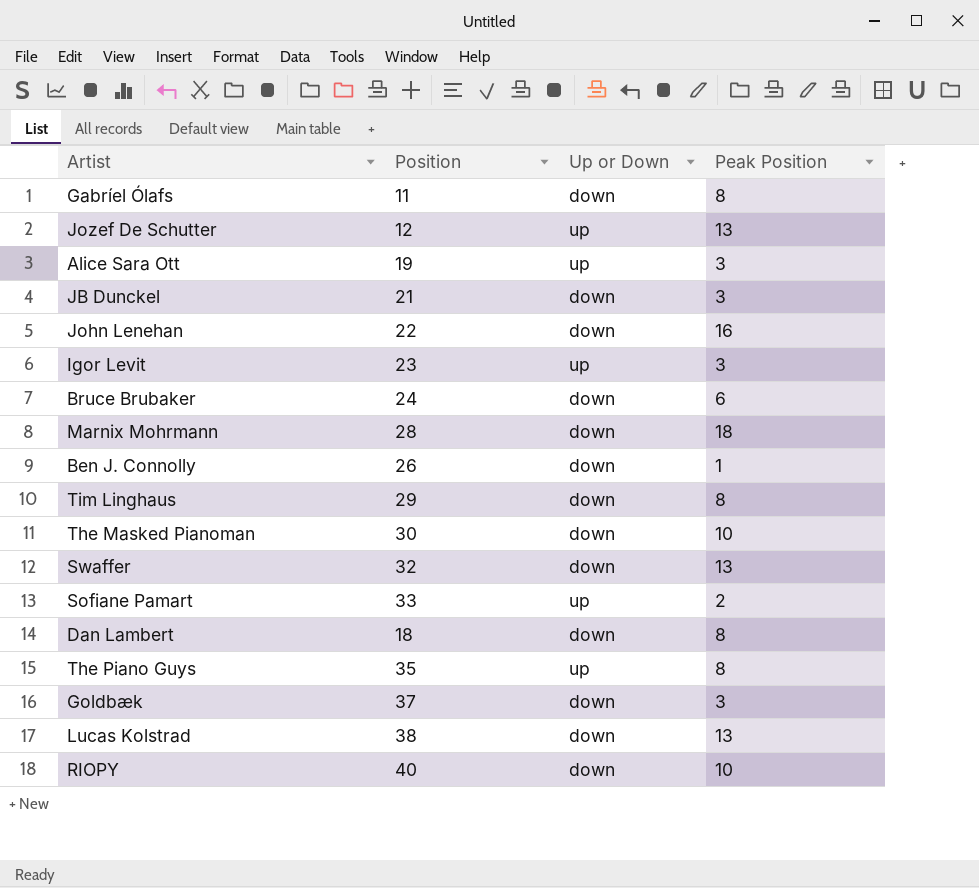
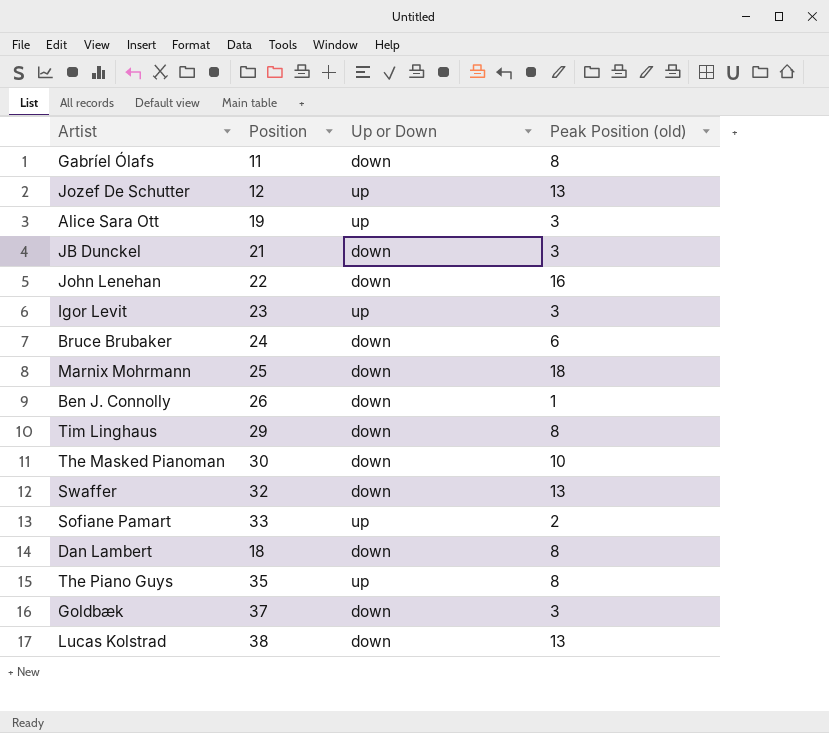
column name: Peak Position -> Peak Position (old)
row RIOPY: 40 | down | 10 -> none
Marnix Mohrmann | Position: 28 -> 25

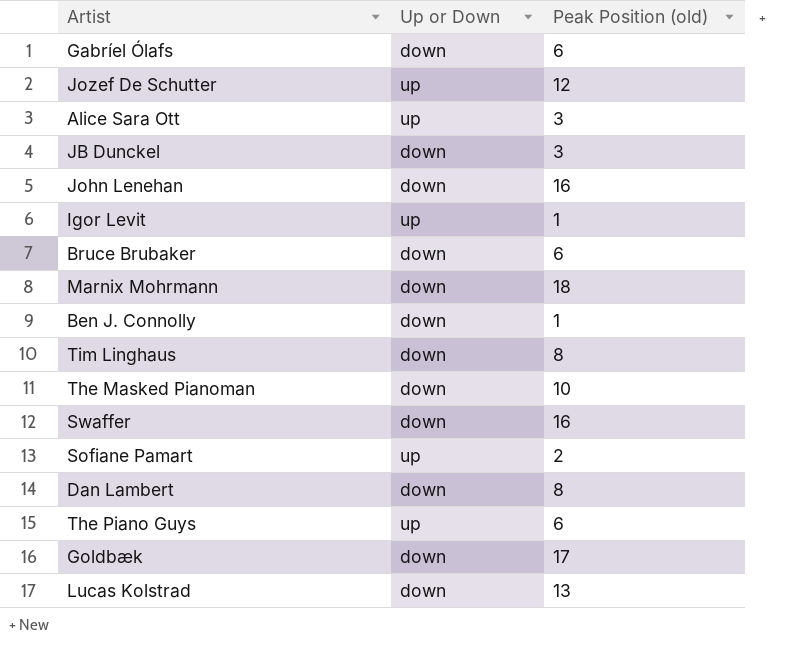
column Position | position: 2 -> none
Gabríel Ólafs | Peak Position (old): 8 -> 6
Jozef De Schutter | Peak Position (old): 13 -> 12
Igor Levit | Peak Position (old): 3 -> 1
Swaffer | Peak Position (old): 13 -> 16
The Piano Guys | Peak Position (old): 8 -> 6
Goldbæk | Peak Position (old): 3 -> 17

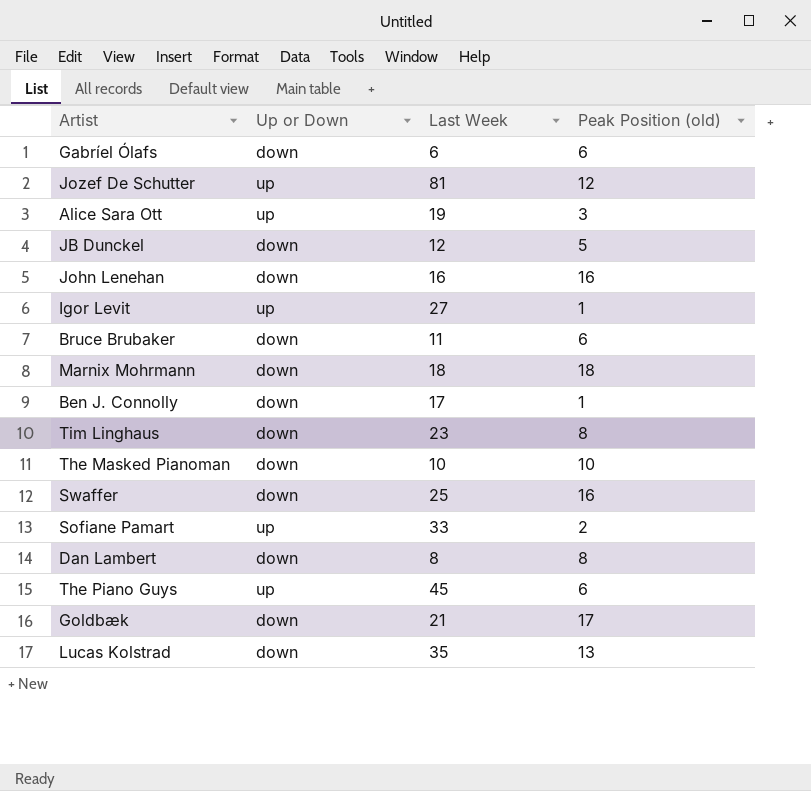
column Last Week | position: none -> 3
JB Dunckel | Peak Position (old): 3 -> 5

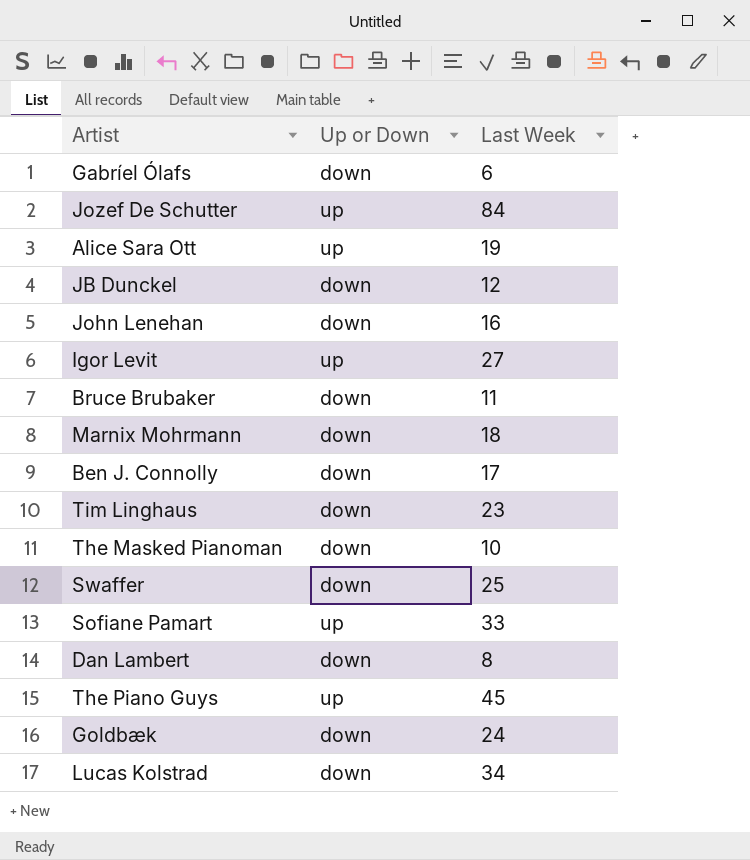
column Peak Position (old) | position: 4 -> none
Jozef De Schutter | Last Week: 81 -> 84
Goldbæk | Last Week: 21 -> 24
Lucas Kolstrad | Last Week: 35 -> 34

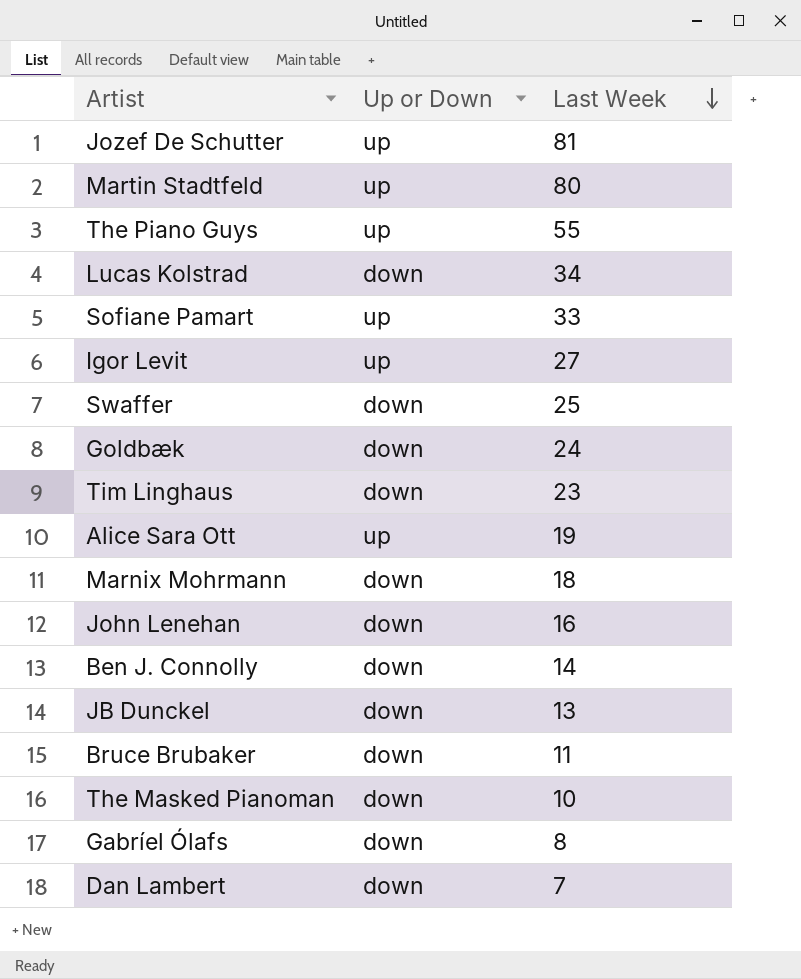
row order: none -> Last Week descending
Jozef De Schutter | Last Week: 84 -> 81
row Martin Stadtfeld: none -> up | 80
The Piano Guys | Last Week: 45 -> 55
Ben J. Connolly | Last Week: 17 -> 14
JB Dunckel | Last Week: 12 -> 13
Gabríel Ólafs | Last Week: 6 -> 8
Dan Lambert | Last Week: 8 -> 7

